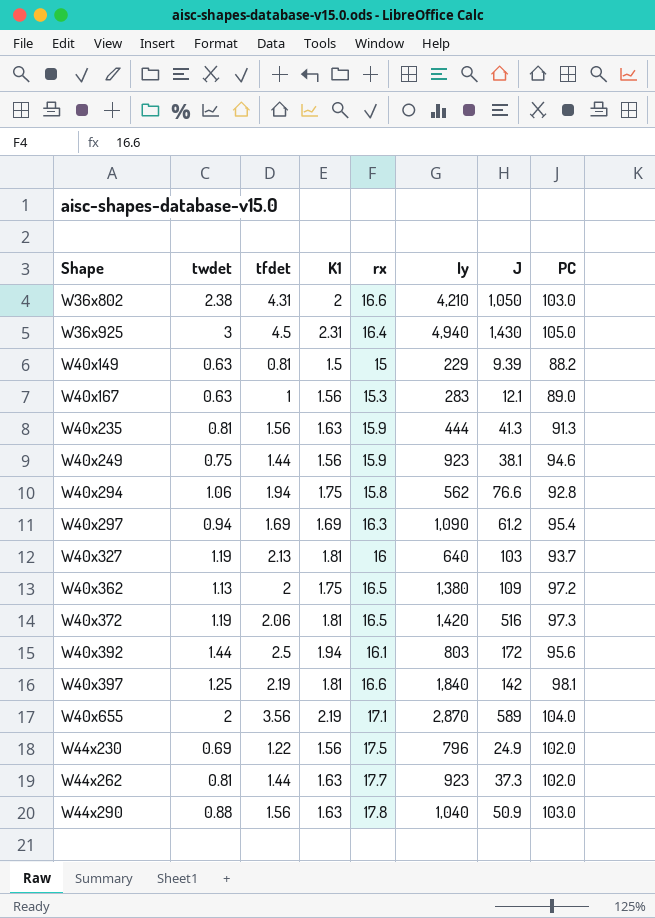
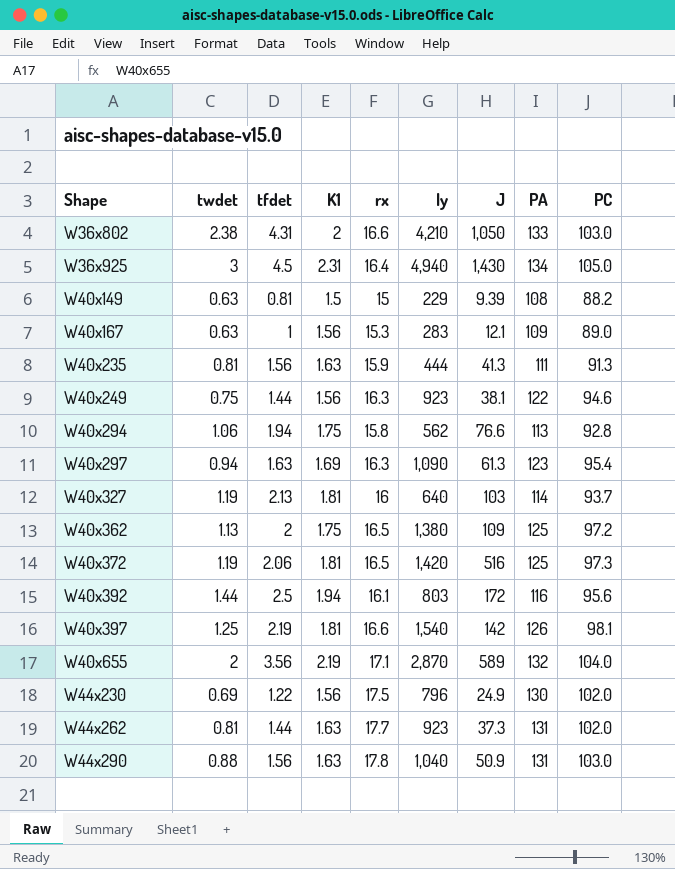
column PA | position: none -> 8
W40x249 | rx: 15.9 -> 16.3
W40x297 | tfdet: 1.69 -> 1.63
W40x297 | J: 61.2 -> 61.3
W40x397 | Iy: 1,840 -> 1,540

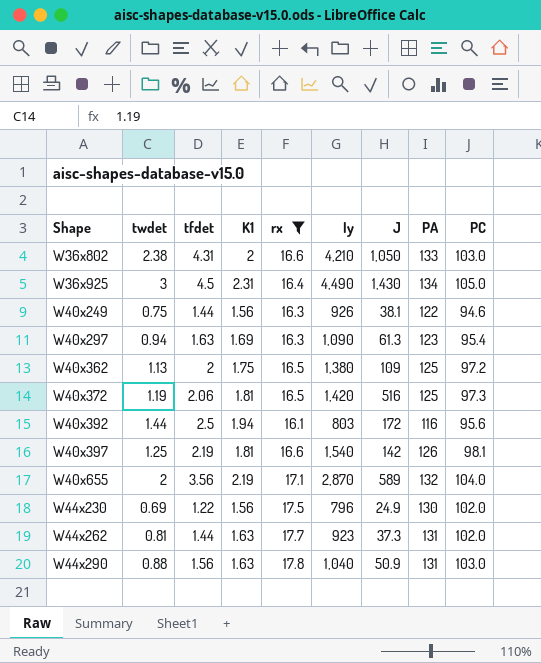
filter: none -> rx >= 16.1
W36x925 | Iy: 4,940 -> 4,490
W40x249 | Iy: 923 -> 926

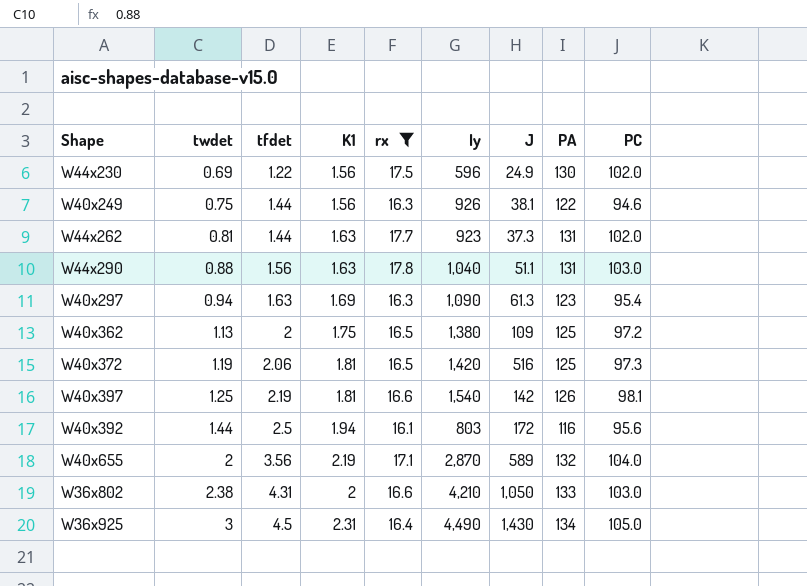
row order: Shape ascending -> twdet ascending
W44x230 | Iy: 796 -> 596
W44x290 | J: 50.9 -> 51.1

